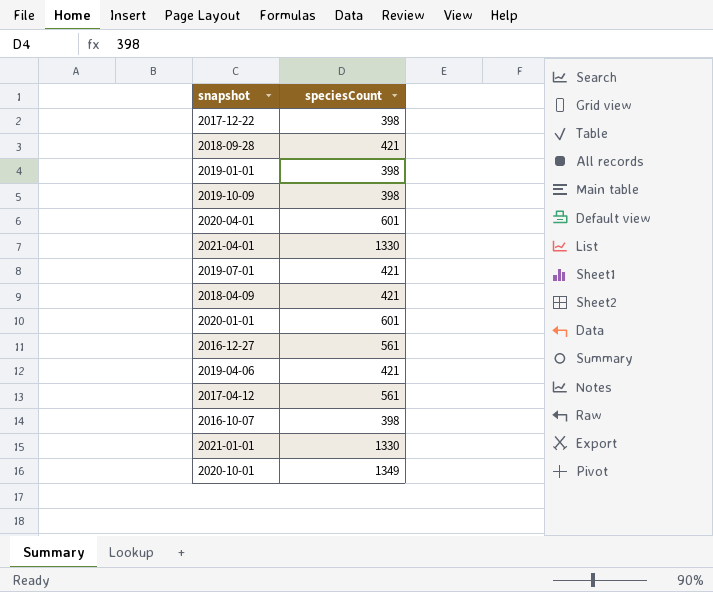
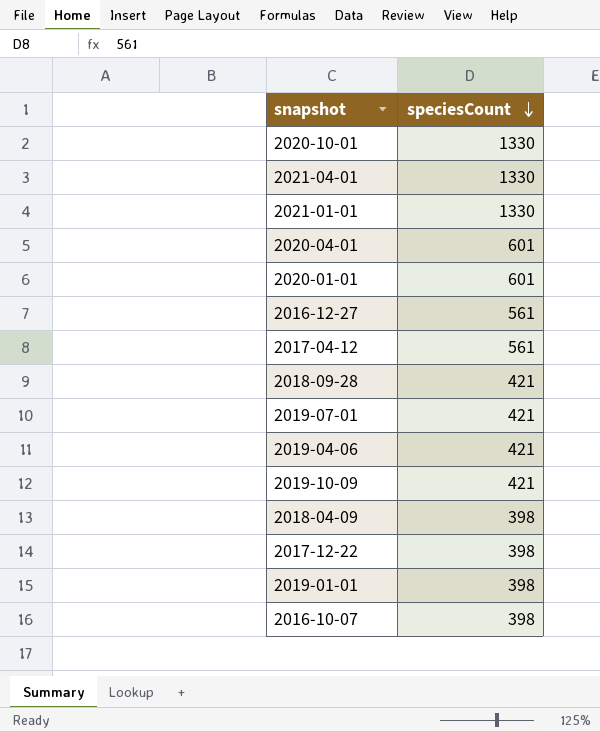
row order: none -> speciesCount descending
2020-10-01 | speciesCount: 1349 -> 1330
2019-10-09 | speciesCount: 398 -> 421
2018-04-09 | speciesCount: 421 -> 398

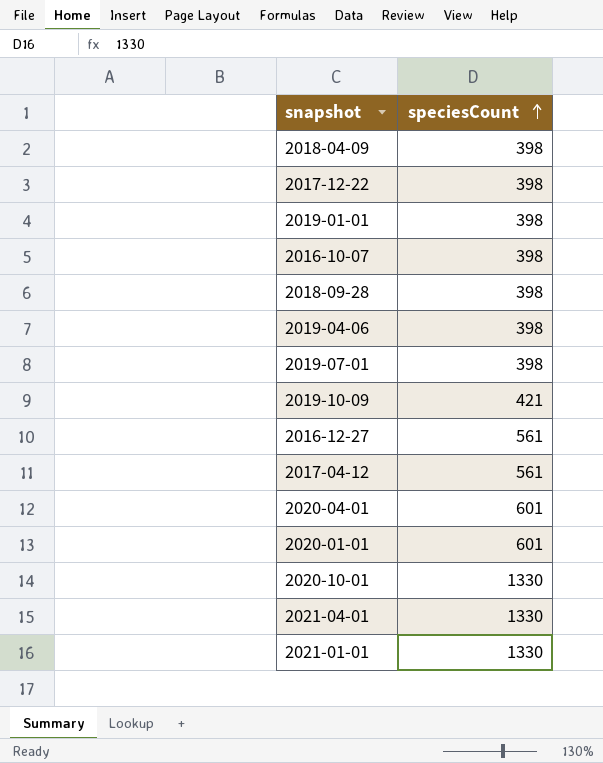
row order: speciesCount descending -> speciesCount ascending
2018-09-28 | speciesCount: 421 -> 398
2019-04-06 | speciesCount: 421 -> 398
2019-07-01 | speciesCount: 421 -> 398

